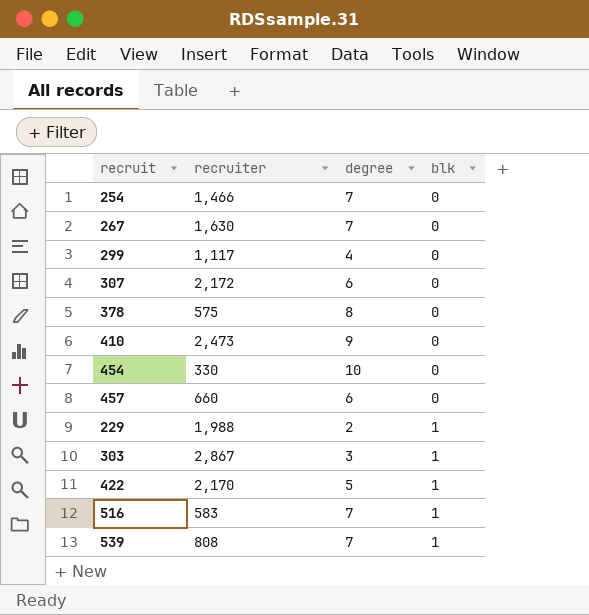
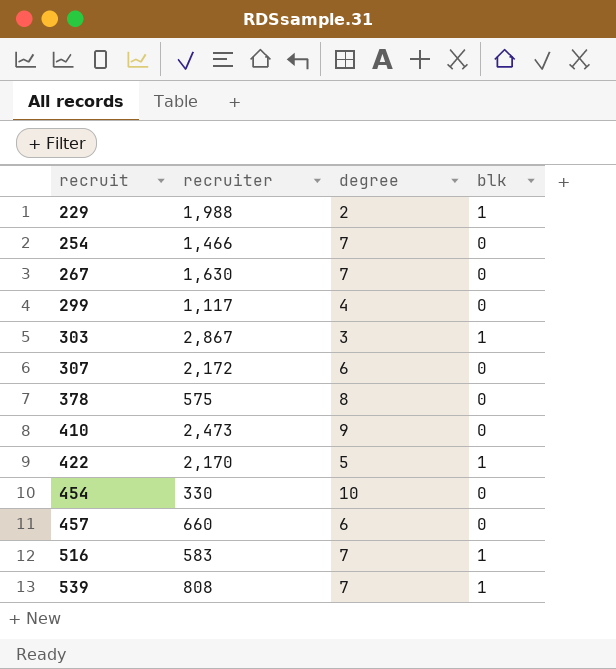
row order: blk ascending -> recruit ascending

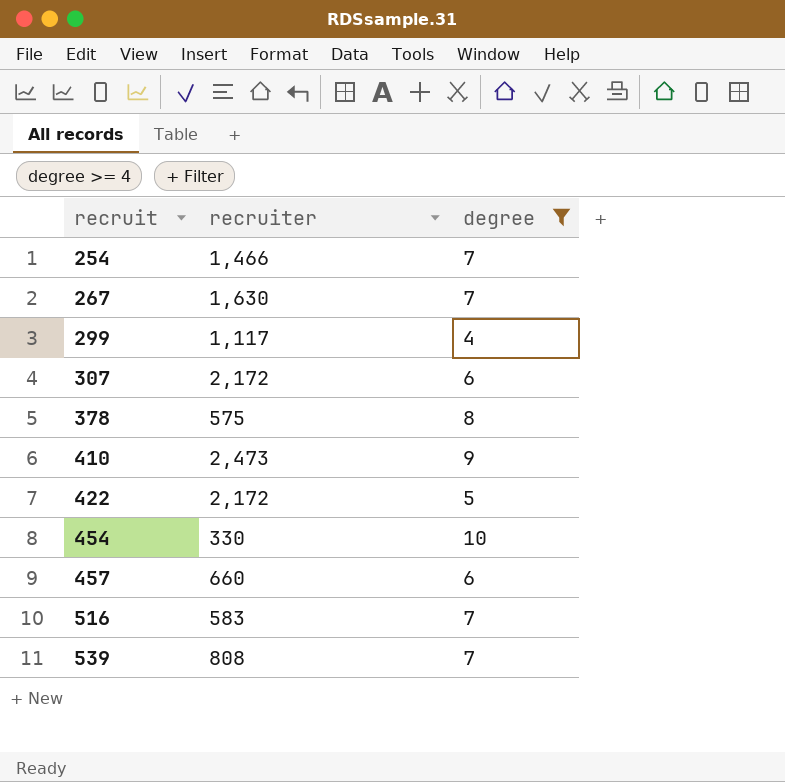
filter: none -> degree >= 4
column blk | position: 4 -> none
422 | recruiter: 2,170 -> 2,172

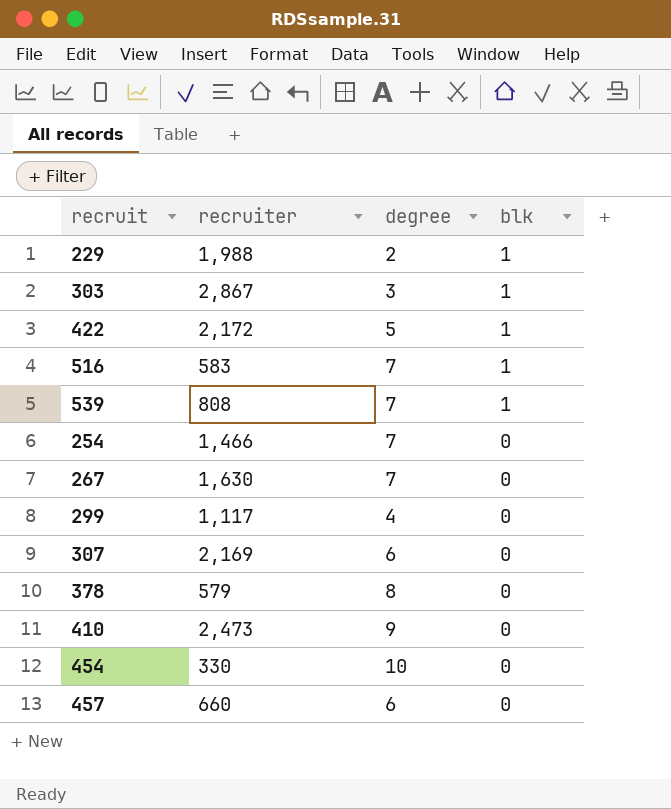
filter: degree >= 4 -> none
row order: recruit ascending -> blk descending
column blk | position: none -> 4
307 | recruiter: 2,172 -> 2,169
378 | recruiter: 575 -> 579

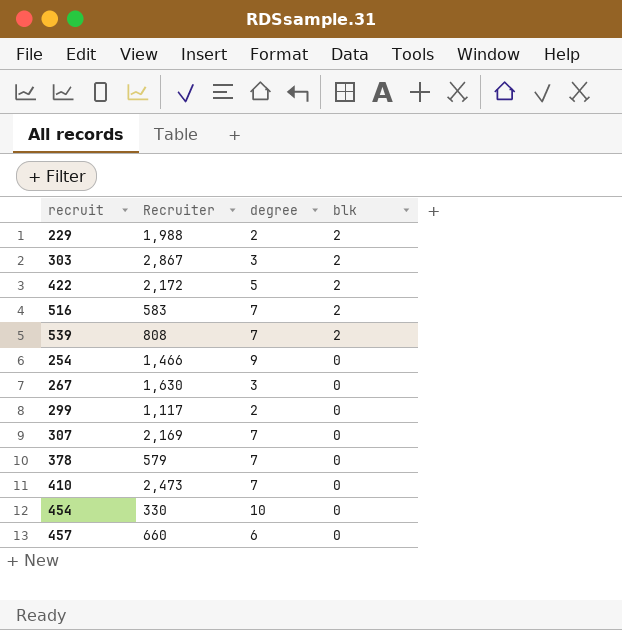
column name: recruiter -> Recruiter
229 | blk: 1 -> 2
303 | blk: 1 -> 2
422 | blk: 1 -> 2
516 | blk: 1 -> 2
539 | blk: 1 -> 2
254 | degree: 7 -> 9
267 | degree: 7 -> 3
299 | degree: 4 -> 2
307 | degree: 6 -> 7
378 | degree: 8 -> 7
410 | degree: 9 -> 7

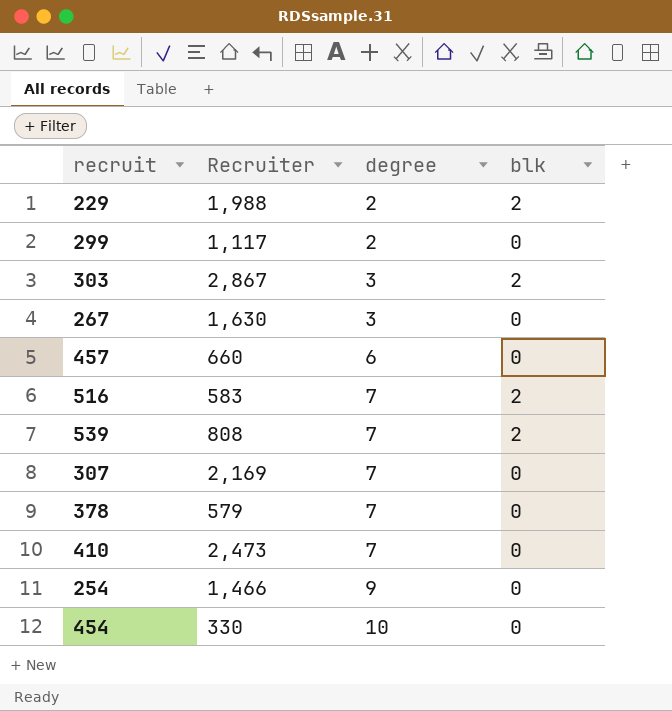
row order: blk descending -> degree ascending
row 422: 2,172 | 5 | 2 -> none

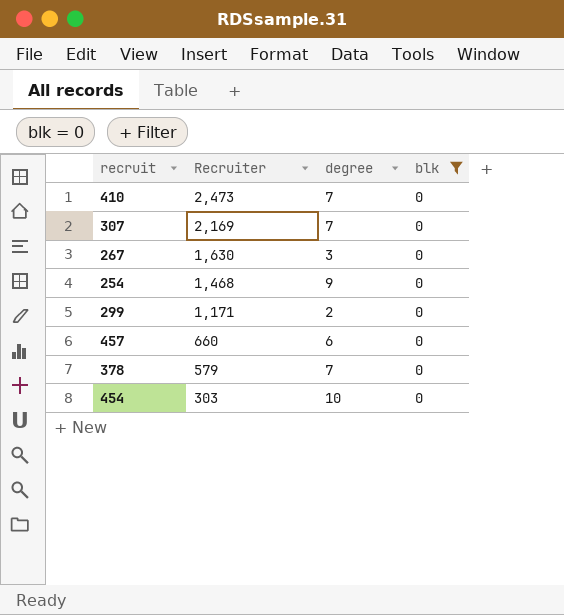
filter: none -> blk = 0
row order: degree ascending -> Recruiter descending
254 | Recruiter: 1,466 -> 1,468
299 | Recruiter: 1,117 -> 1,171
454 | Recruiter: 330 -> 303

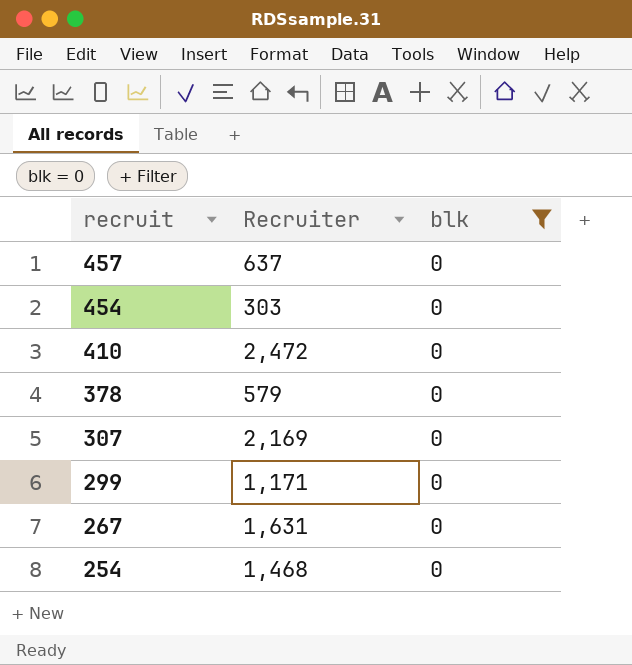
row order: Recruiter descending -> recruit descending
column degree | position: 3 -> none
457 | Recruiter: 660 -> 637
410 | Recruiter: 2,473 -> 2,472
267 | Recruiter: 1,630 -> 1,631

